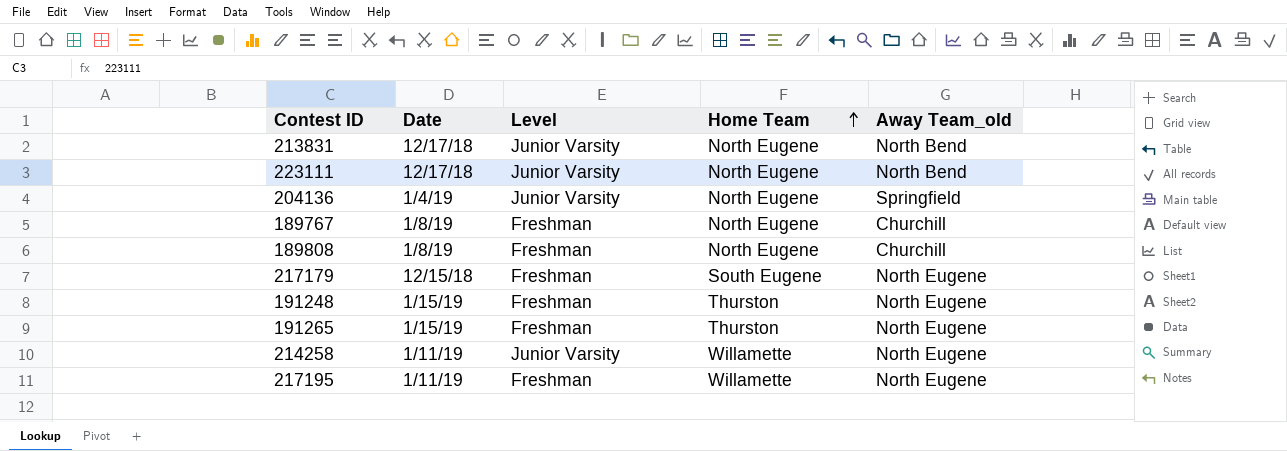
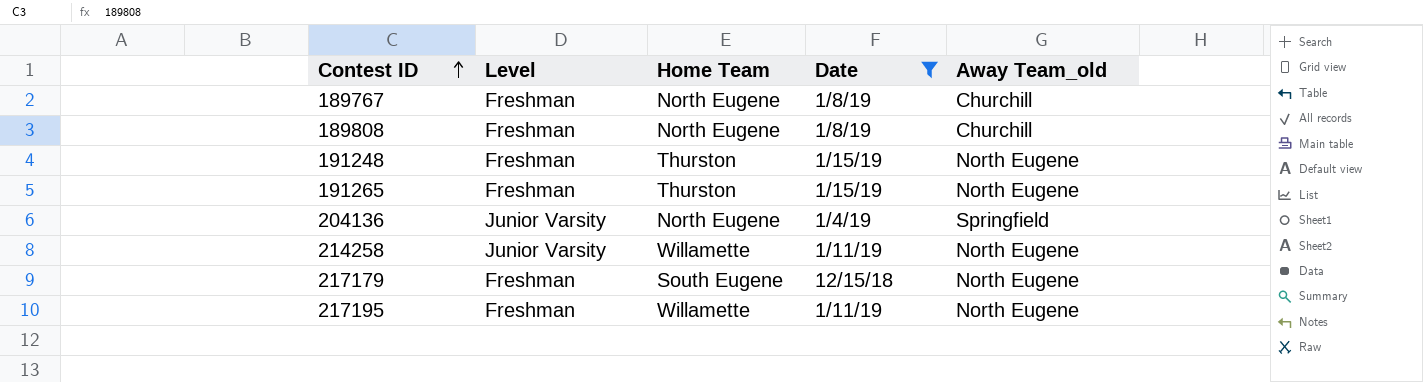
filter: none -> Date != 12/17/18
row order: Home Team ascending -> Contest ID ascending
column Date | position: 2 -> 4

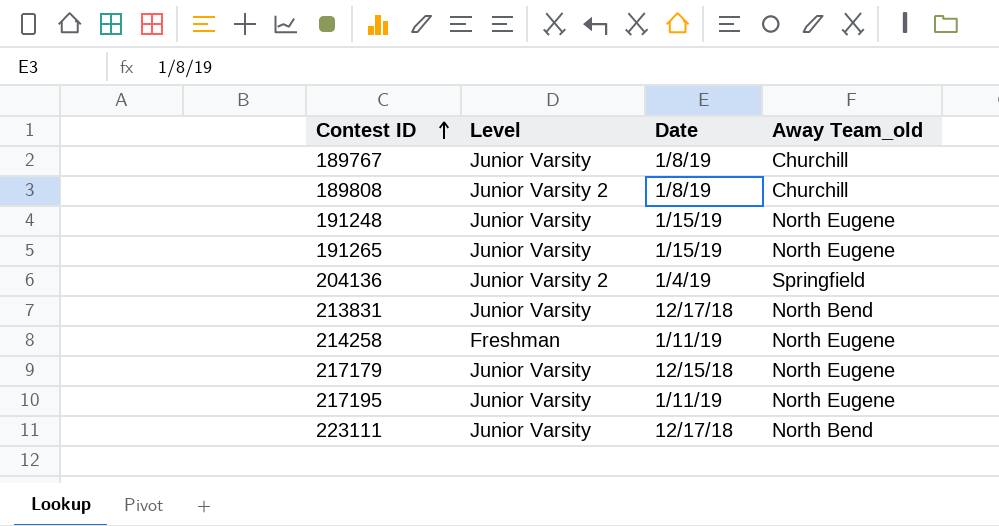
filter: Date != 12/17/18 -> none
column Home Team | position: 3 -> none
189767 | Level: Freshman -> Junior Varsity
189808 | Level: Freshman -> Junior Varsity 2
191248 | Level: Freshman -> Junior Varsity
191265 | Level: Freshman -> Junior Varsity
204136 | Level: Junior Varsity -> Junior Varsity 2
214258 | Level: Junior Varsity -> Freshman
217179 | Level: Freshman -> Junior Varsity
217195 | Level: Freshman -> Junior Varsity

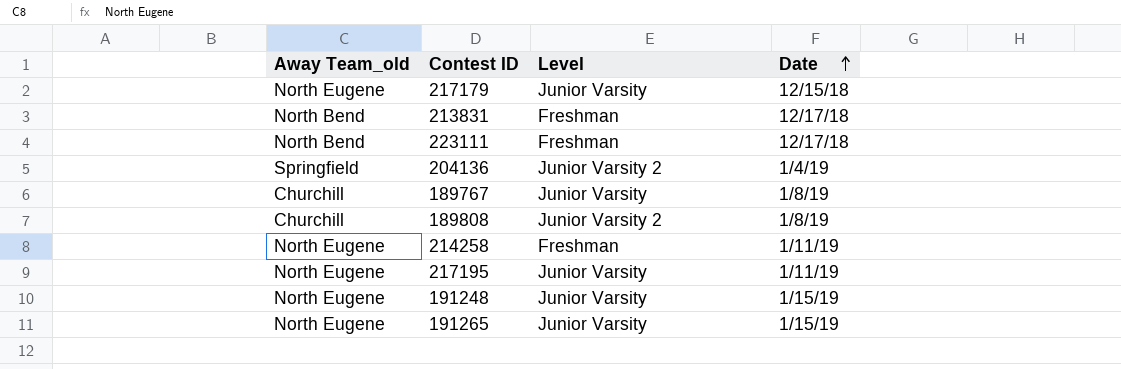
row order: Contest ID ascending -> Date ascending
column Away Team_old | position: 4 -> 1
213831 | Level: Junior Varsity -> Freshman
223111 | Level: Junior Varsity -> Freshman

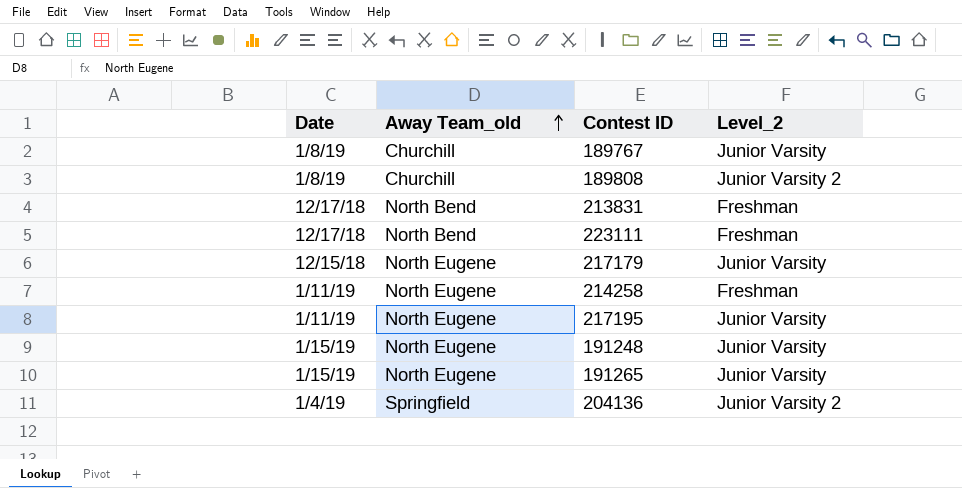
row order: Date ascending -> Away Team_old ascending
column Date | position: 4 -> 1
column name: Level -> Level_2

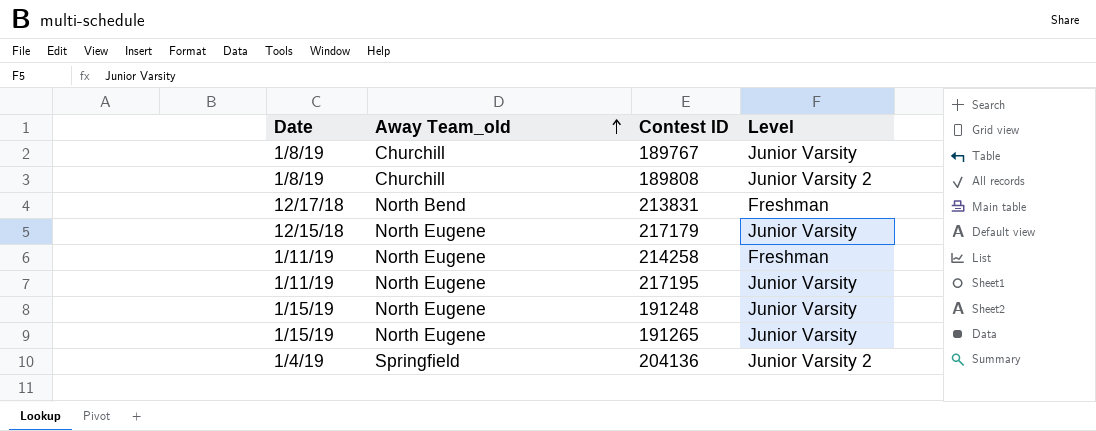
column name: Level_2 -> Level
row 223111: 12/17/18 | North Bend | Freshman -> none

